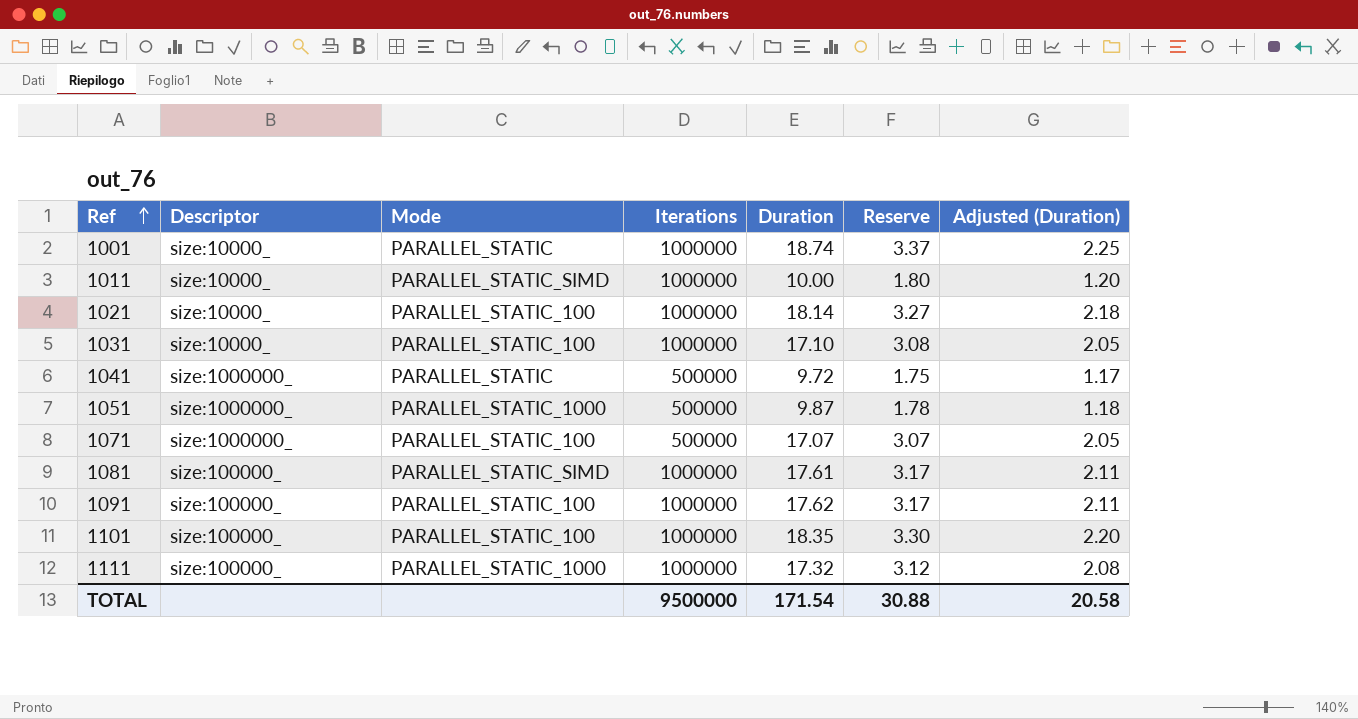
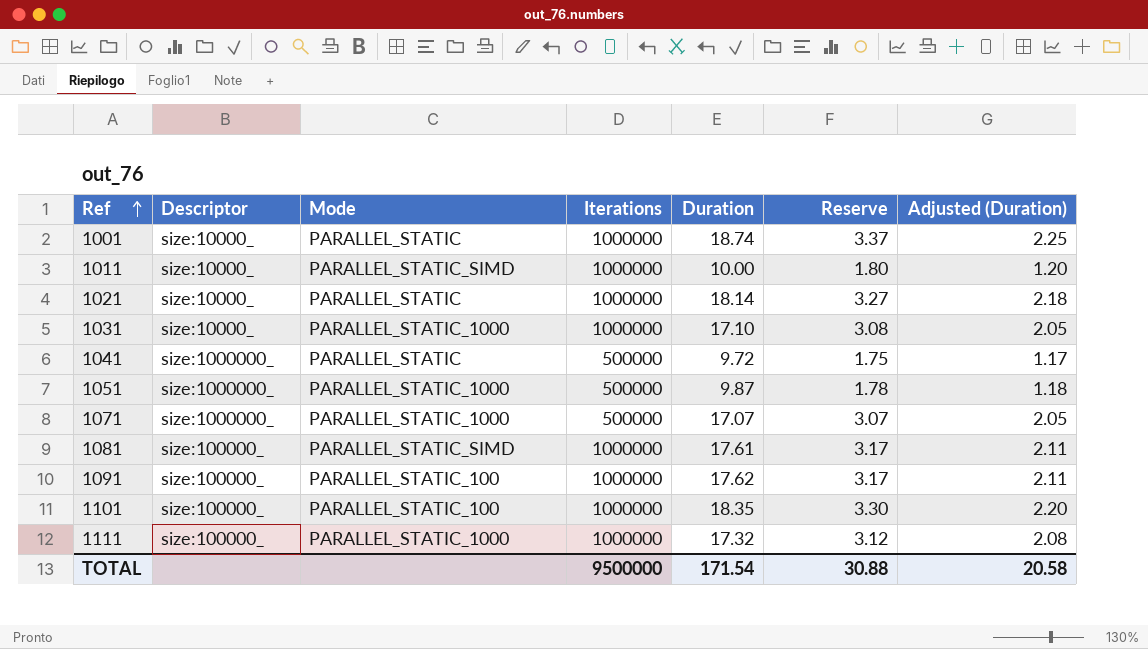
1021 | Mode: PARALLEL_STATIC_100 -> PARALLEL_STATIC
1031 | Mode: PARALLEL_STATIC_100 -> PARALLEL_STATIC_1000
1071 | Mode: PARALLEL_STATIC_100 -> PARALLEL_STATIC_1000

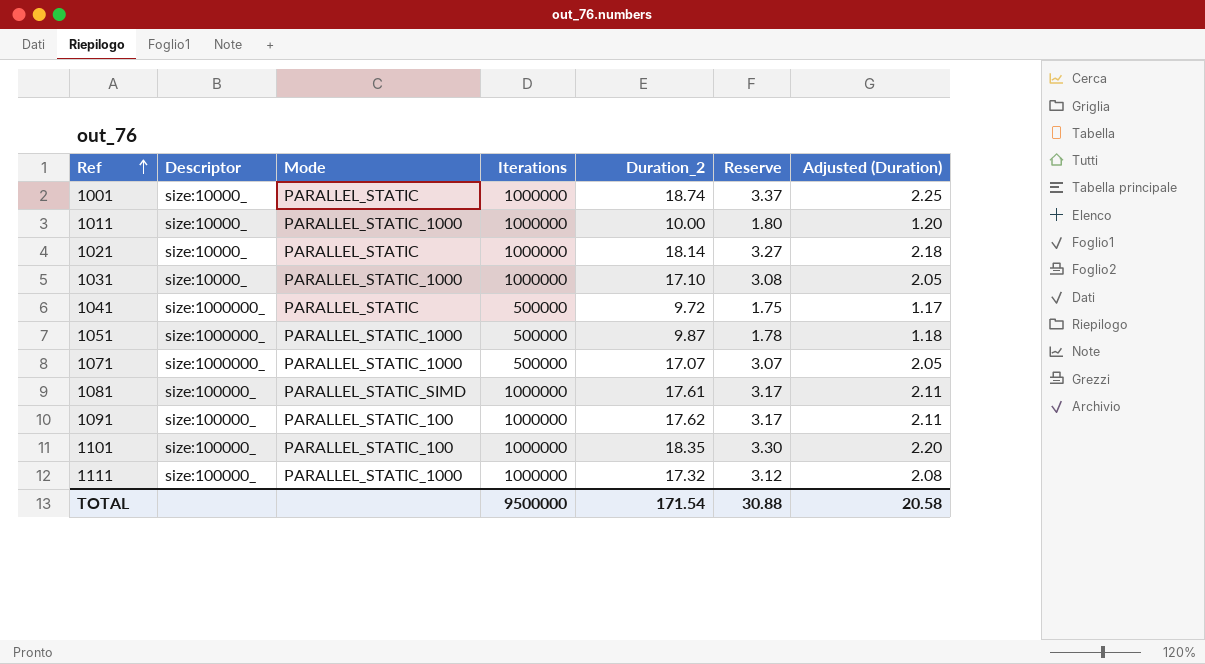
column name: Duration -> Duration_2
1011 | Mode: PARALLEL_STATIC_SIMD -> PARALLEL_STATIC_1000

